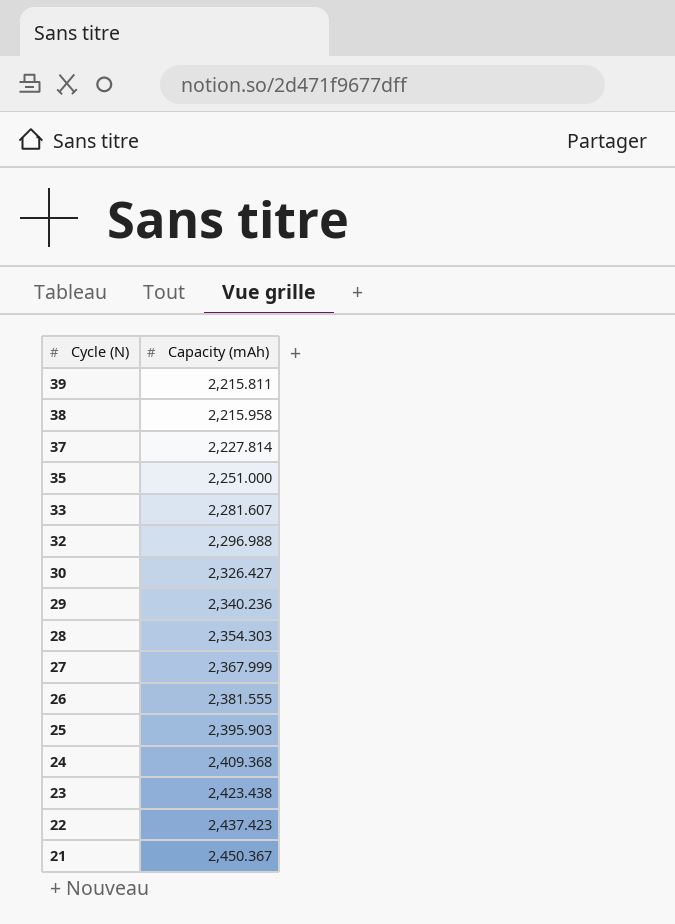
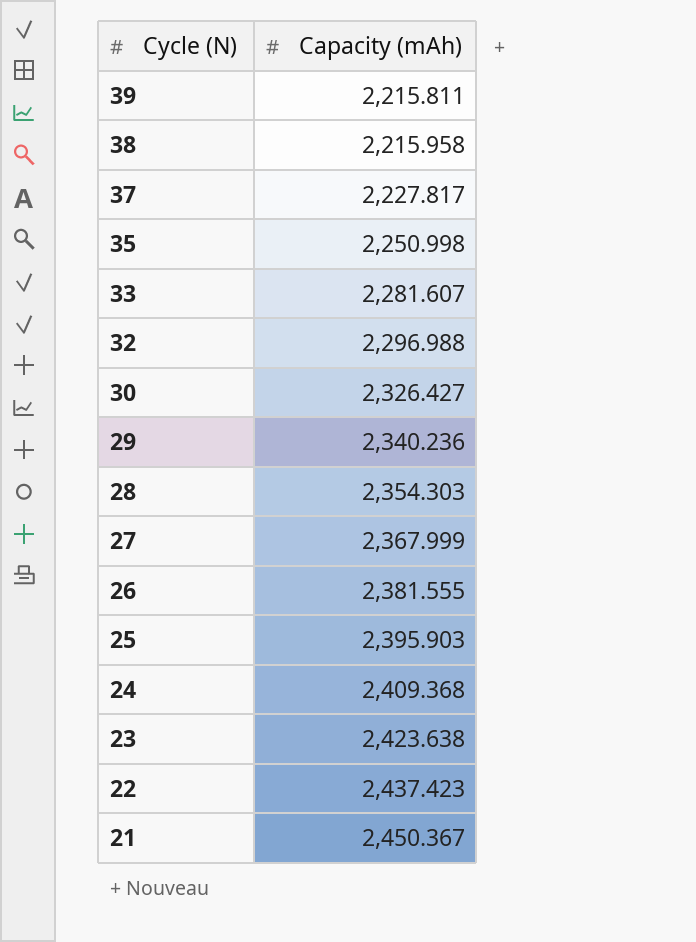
37 | Capacity (mAh): 2,227.814 -> 2,227.817
35 | Capacity (mAh): 2,251.000 -> 2,250.998
23 | Capacity (mAh): 2,423.438 -> 2,423.638

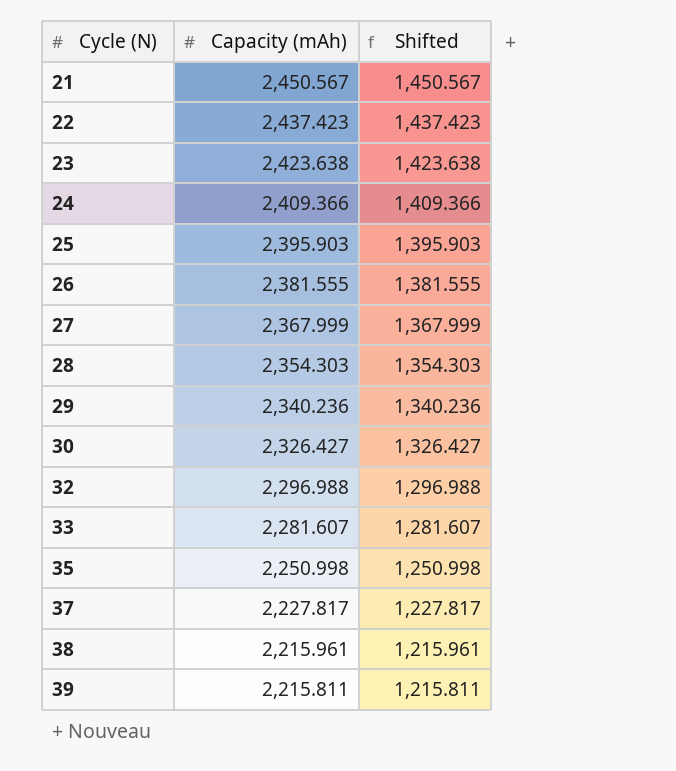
row order: Cycle (N) descending -> Cycle (N) ascending
column Shifted | formula: none -> [Capacity (mAh)] - 1000
21 | Capacity (mAh): 2,450.367 -> 2,450.567
24 | Capacity (mAh): 2,409.368 -> 2,409.366
38 | Capacity (mAh): 2,215.958 -> 2,215.961

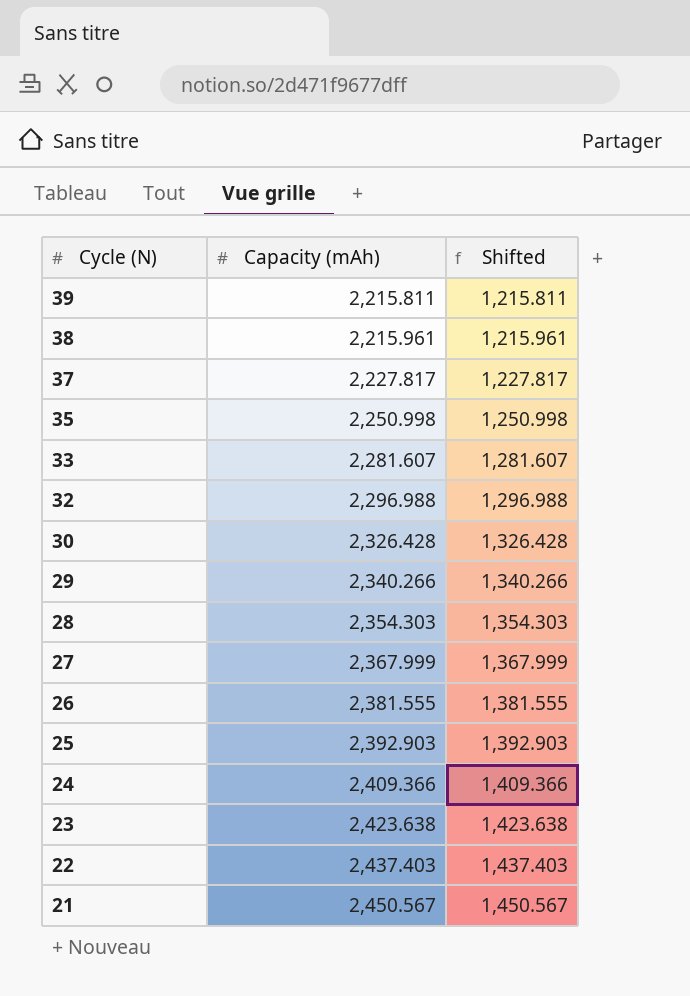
row order: Cycle (N) ascending -> Cycle (N) descending
30 | Capacity (mAh): 2,326.427 -> 2,326.428
30 | Shifted: 1,326.427 -> 1,326.428
29 | Capacity (mAh): 2,340.236 -> 2,340.266
29 | Shifted: 1,340.236 -> 1,340.266
25 | Capacity (mAh): 2,395.903 -> 2,392.903
25 | Shifted: 1,395.903 -> 1,392.903
22 | Capacity (mAh): 2,437.423 -> 2,437.403
22 | Shifted: 1,437.423 -> 1,437.403

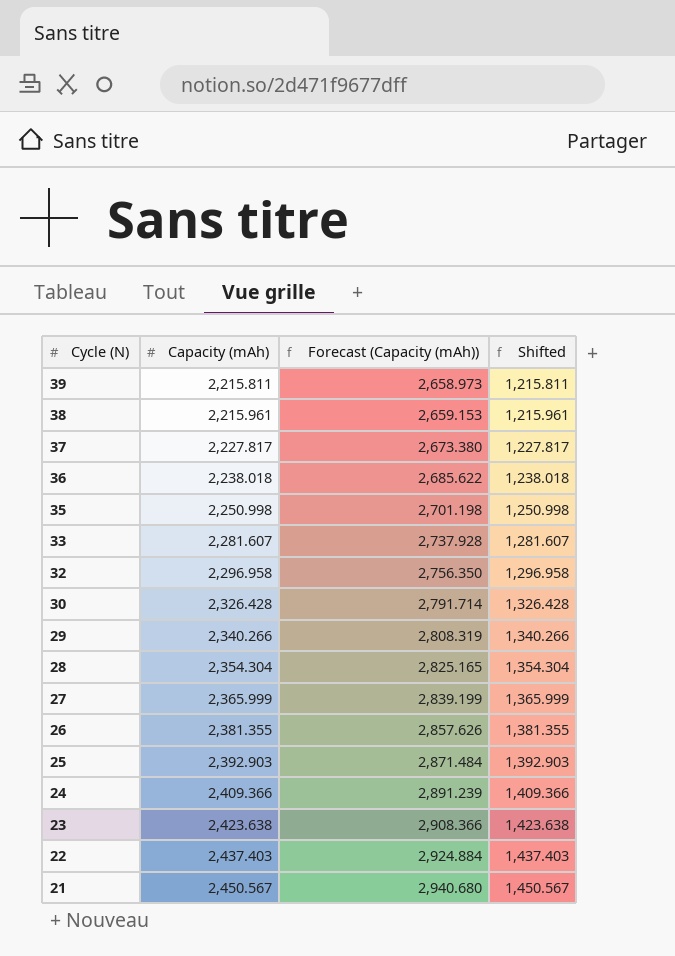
column Forecast (Capacity (mAh)) | formula: none -> [Capacity (mAh)] * 1.2
row 36: none -> 2,238.018 | 2,685.622 | 1,238.018
32 | Capacity (mAh): 2,296.988 -> 2,296.958
32 | Shifted: 1,296.988 -> 1,296.958
28 | Capacity (mAh): 2,354.303 -> 2,354.304
28 | Shifted: 1,354.303 -> 1,354.304
27 | Capacity (mAh): 2,367.999 -> 2,365.999
27 | Shifted: 1,367.999 -> 1,365.999
26 | Capacity (mAh): 2,381.555 -> 2,381.355
26 | Shifted: 1,381.555 -> 1,381.355

